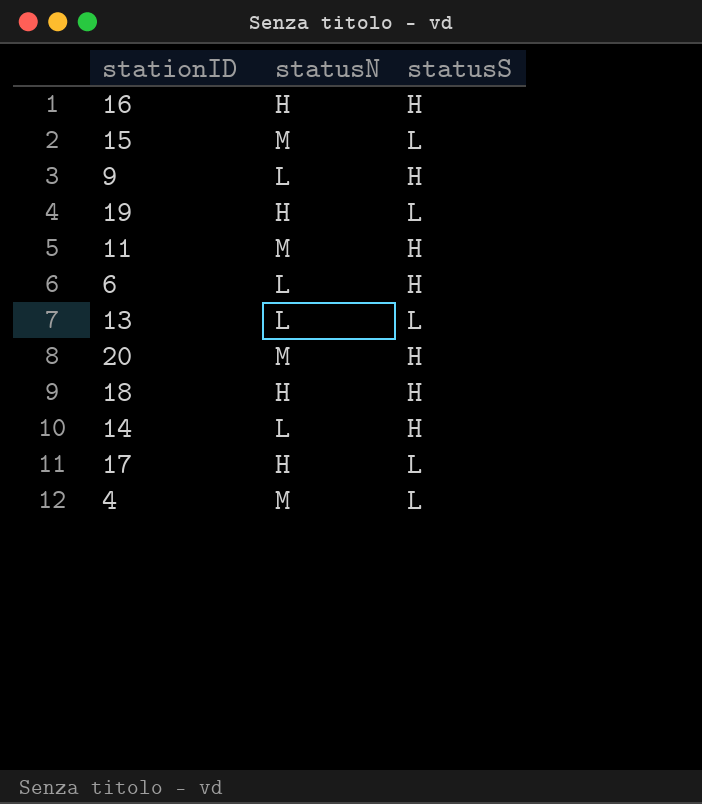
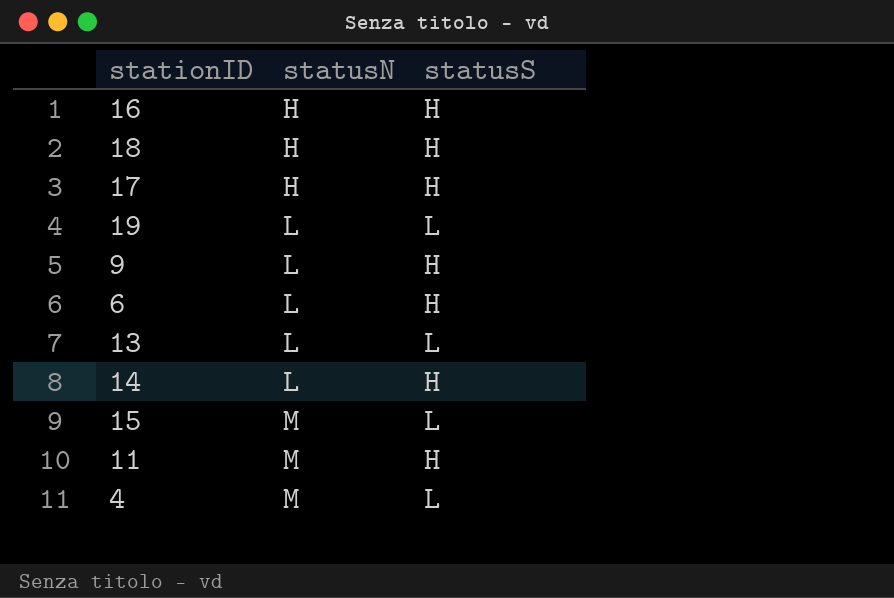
row order: none -> statusN ascending
row 20: M | H -> none
17 | statusS: L -> H
19 | statusN: H -> L

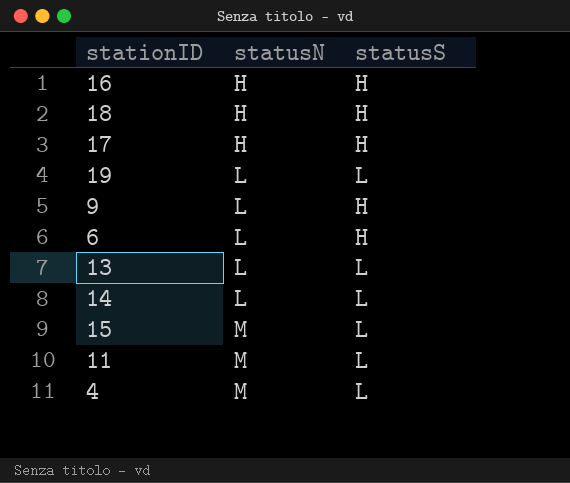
14 | statusS: H -> L
11 | statusS: H -> L

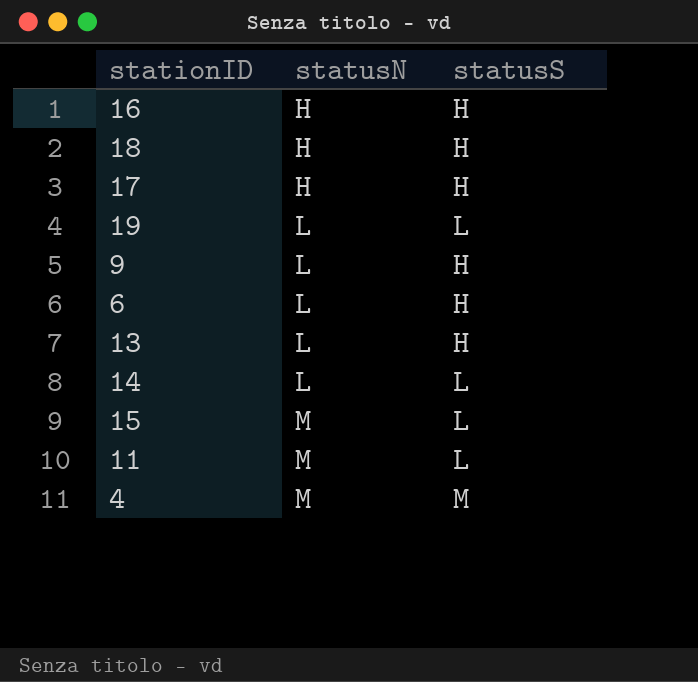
13 | statusS: L -> H
4 | statusS: L -> M

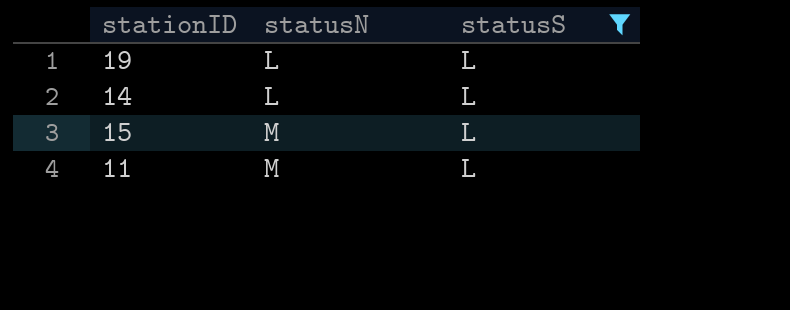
filter: none -> statusS = L

